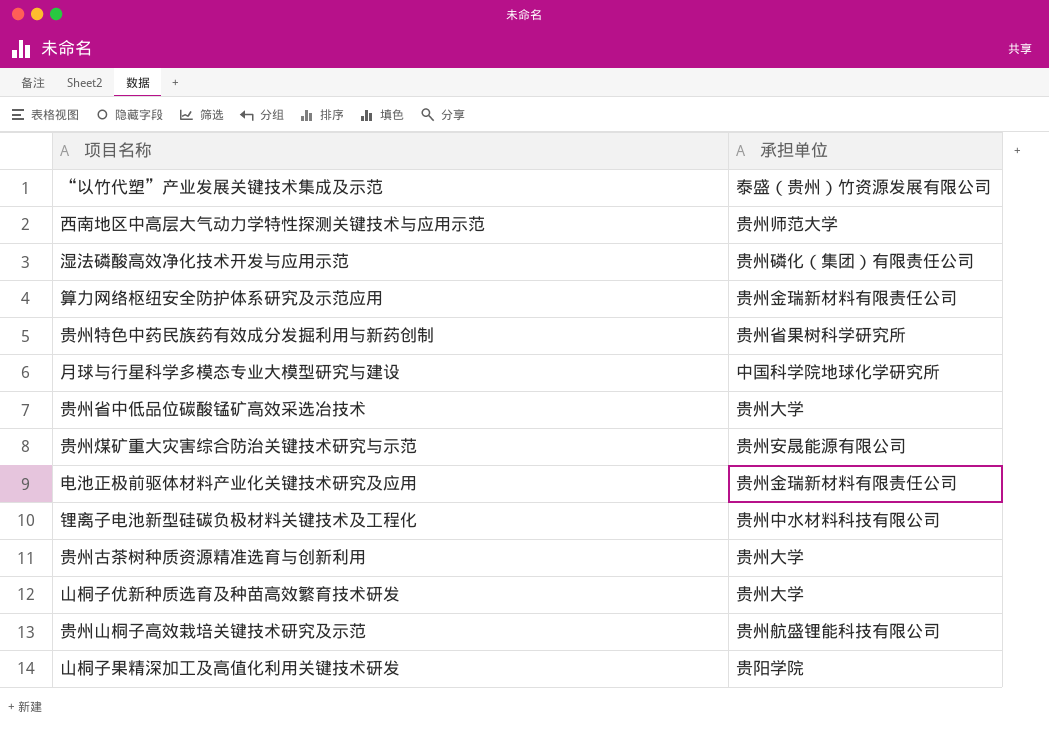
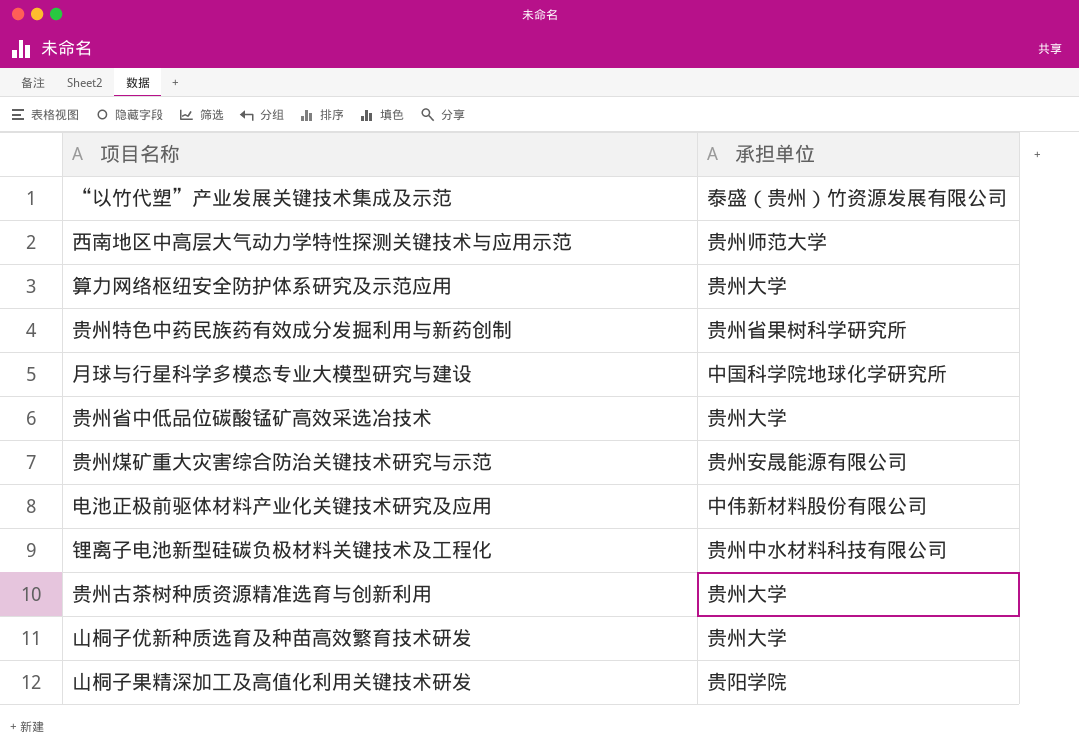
row 湿法磷酸高效净化技术开发与应用示范: 贵州磷化（集团）有限责任公司 -> none
row 贵州山桐子高效栽培关键技术研究及示范: 贵州航盛锂能科技有限公司 -> none
算力网络枢纽安全防护体系研究及示范应用 | 承担单位: 贵州金瑞新材料有限责任公司 -> 贵州大学
电池正极前驱体材料产业化关键技术研究及应用 | 承担单位: 贵州金瑞新材料有限责任公司 -> 中伟新材料股份有限公司

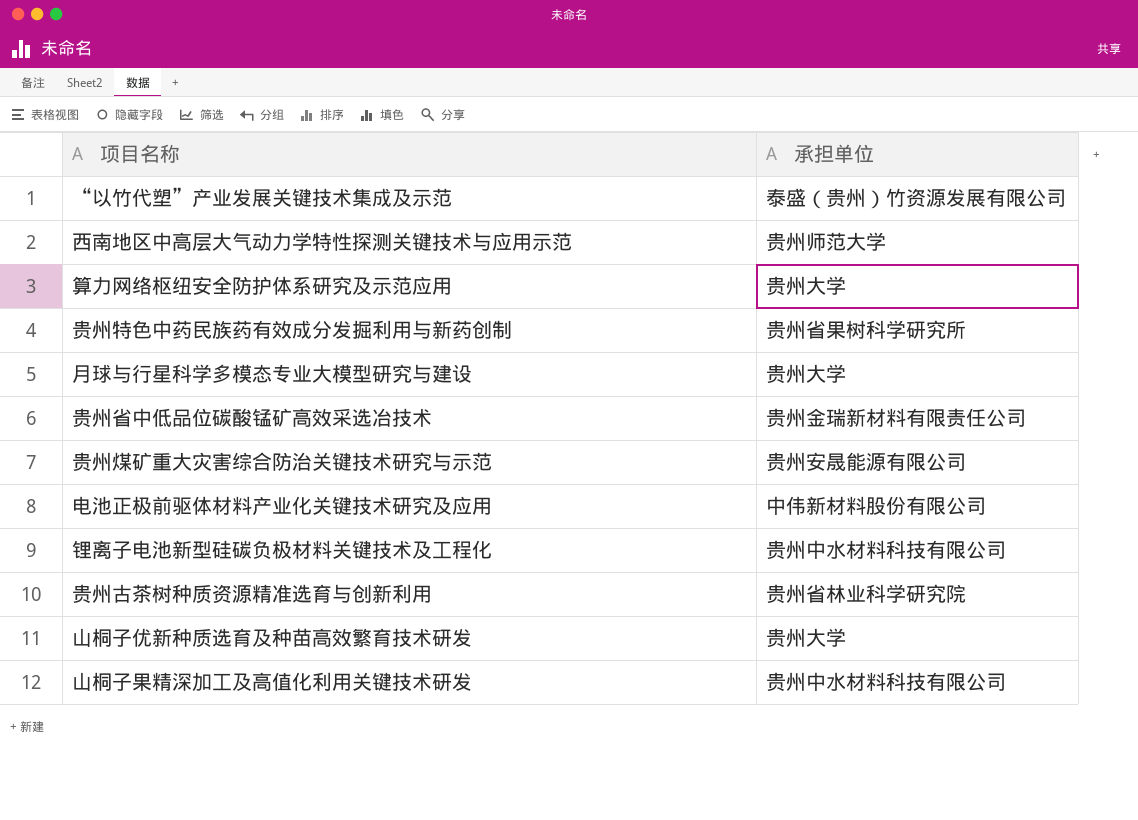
月球与行星科学多模态专业大模型研究与建设 | 承担单位: 中国科学院地球化学研究所 -> 贵州大学
贵州省中低品位碳酸锰矿高效采选冶技术 | 承担单位: 贵州大学 -> 贵州金瑞新材料有限责任公司
贵州古茶树种质资源精准选育与创新利用 | 承担单位: 贵州大学 -> 贵州省林业科学研究院
山桐子果精深加工及高值化利用关键技术研发 | 承担单位: 贵阳学院 -> 贵州中水材料科技有限公司

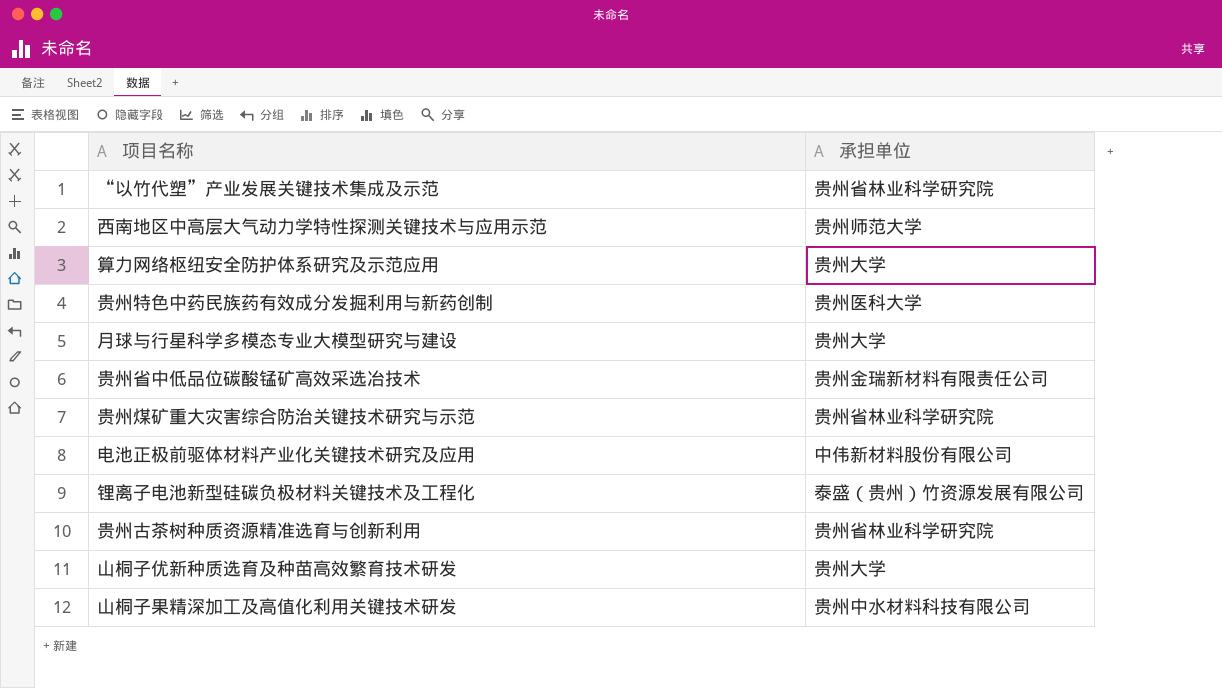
“以竹代塑”产业发展关键技术集成及示范 | 承担单位: 泰盛（贵州）竹资源发展有限公司 -> 贵州省林业科学研究院
贵州特色中药民族药有效成分发掘利用与新药创制 | 承担单位: 贵州省果树科学研究所 -> 贵州医科大学
贵州煤矿重大灾害综合防治关键技术研究与示范 | 承担单位: 贵州安晟能源有限公司 -> 贵州省林业科学研究院
锂离子电池新型硅碳负极材料关键技术及工程化 | 承担单位: 贵州中水材料科技有限公司 -> 泰盛（贵州）竹资源发展有限公司

